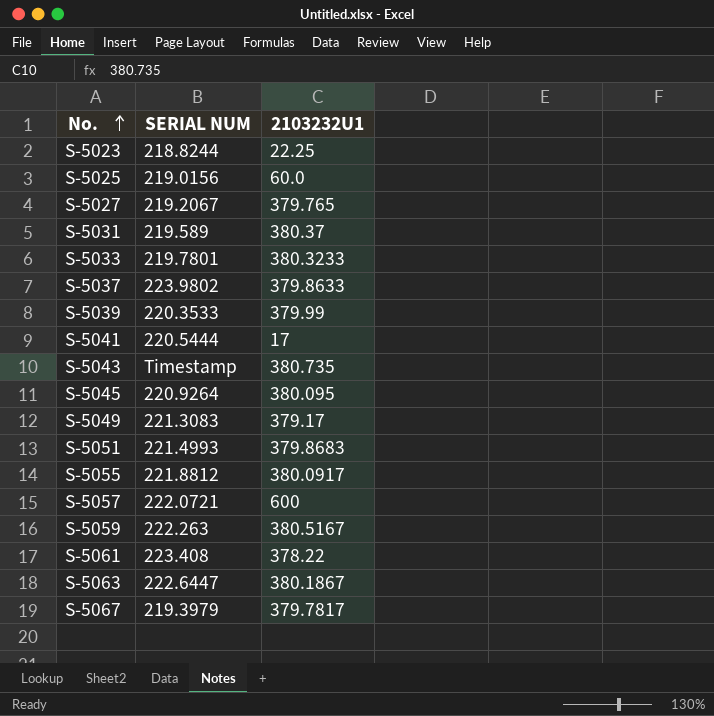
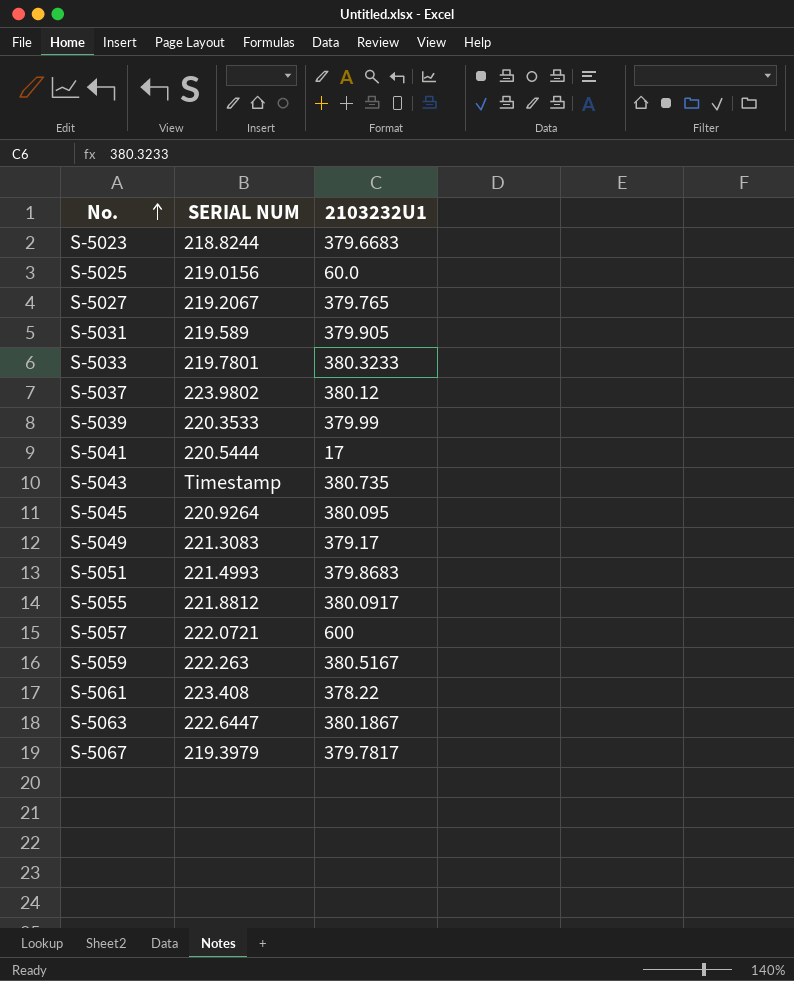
S-5023 | 2103232U1: 22.25 -> 379.6683
S-5031 | 2103232U1: 380.37 -> 379.905
S-5037 | 2103232U1: 379.8633 -> 380.12

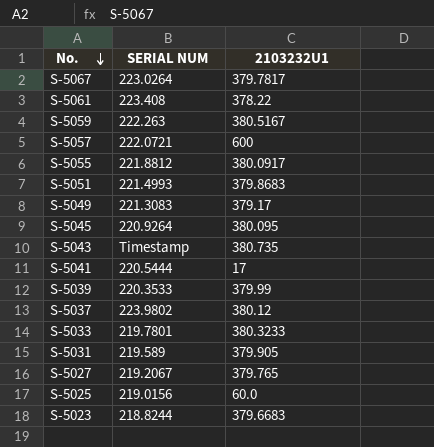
row order: No. ascending -> No. descending
row S-5063: 222.6447 | 380.1867 -> none
S-5067 | SERIAL NUM: 219.3979 -> 223.0264

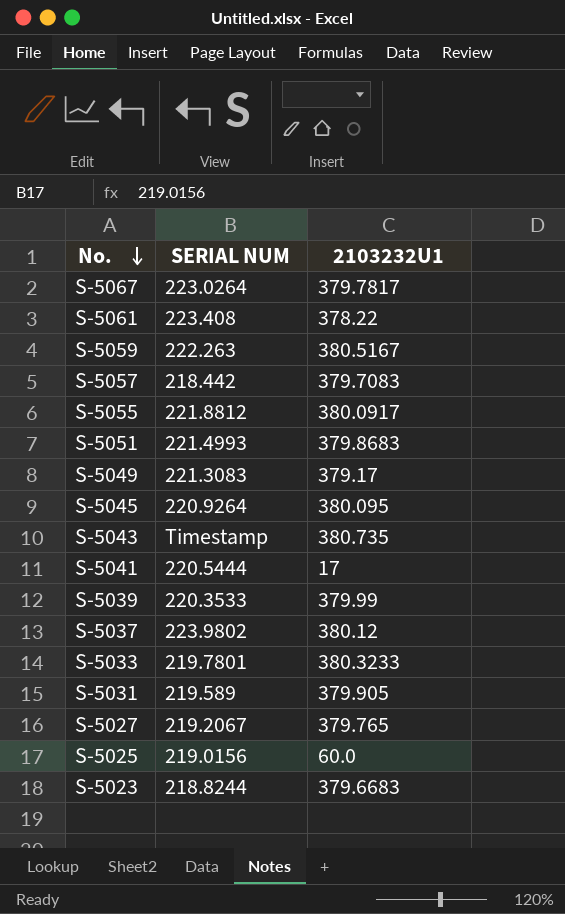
S-5057 | SERIAL NUM: 222.0721 -> 218.442
S-5057 | 2103232U1: 600 -> 379.7083

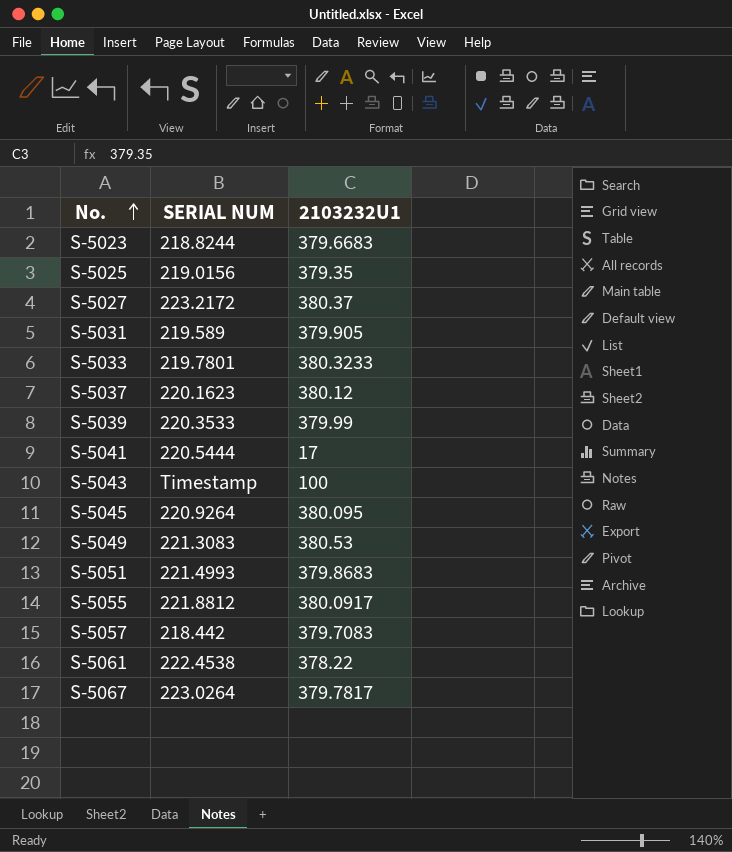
row order: No. descending -> No. ascending
row S-5059: 222.263 | 380.5167 -> none
S-5025 | 2103232U1: 60.0 -> 379.35
S-5027 | SERIAL NUM: 219.2067 -> 223.2172
S-5027 | 2103232U1: 379.765 -> 380.37
S-5037 | SERIAL NUM: 223.9802 -> 220.1623
S-5043 | 2103232U1: 380.735 -> 100
S-5049 | 2103232U1: 379.17 -> 380.53
S-5061 | SERIAL NUM: 223.408 -> 222.4538

